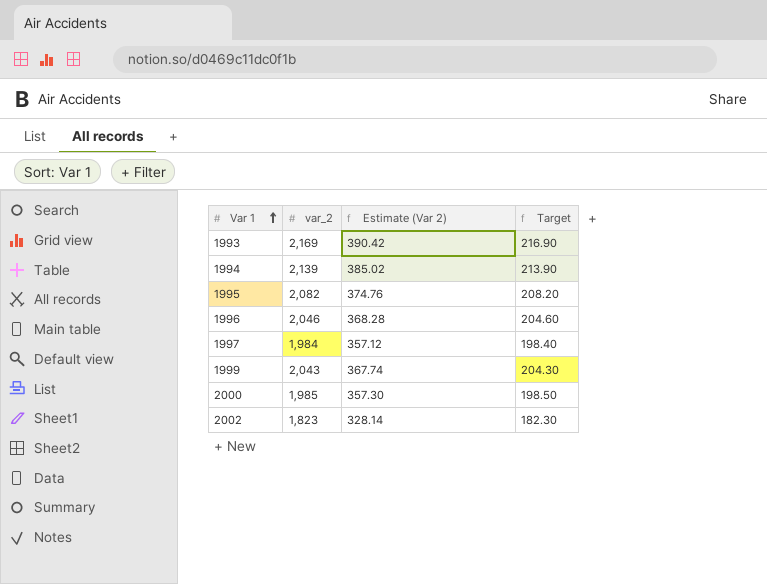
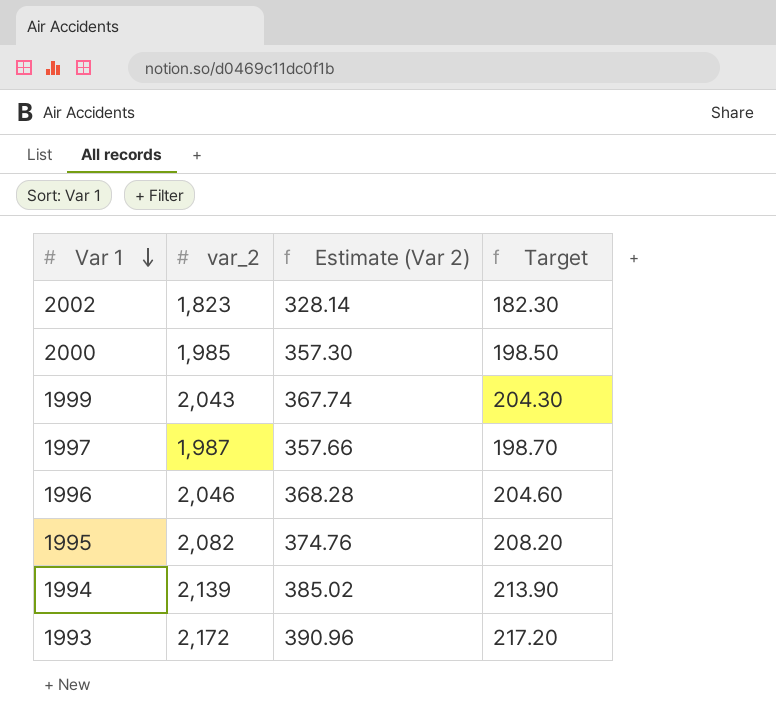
row order: Var 1 ascending -> Var 1 descending
1997 | var_2: 1,984 -> 1,987
1997 | Estimate (Var 2): 357.12 -> 357.66
1997 | Target: 198.40 -> 198.70
1993 | var_2: 2,169 -> 2,172
1993 | Estimate (Var 2): 390.42 -> 390.96
1993 | Target: 216.90 -> 217.20

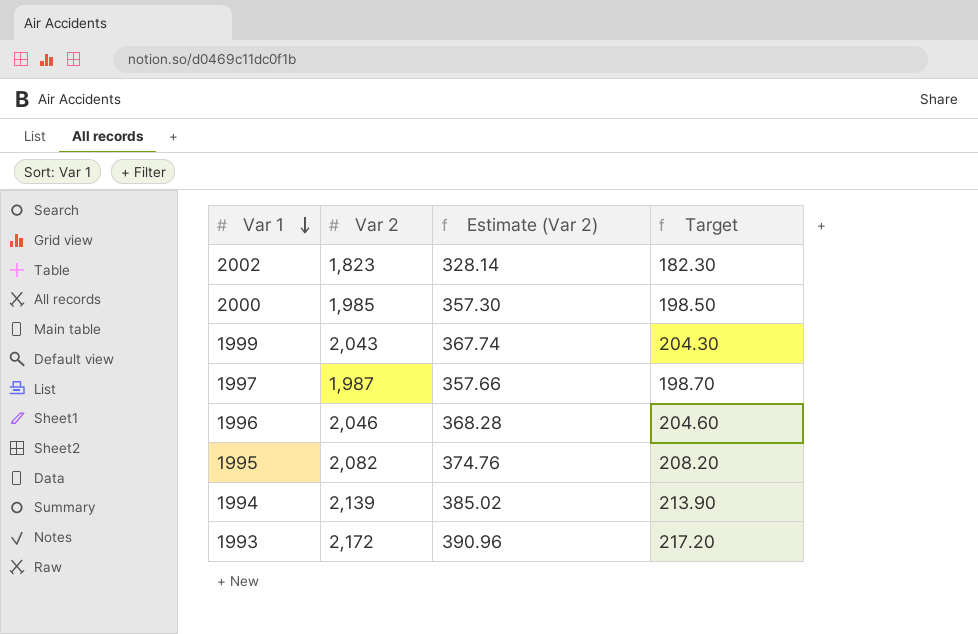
column name: var_2 -> Var 2

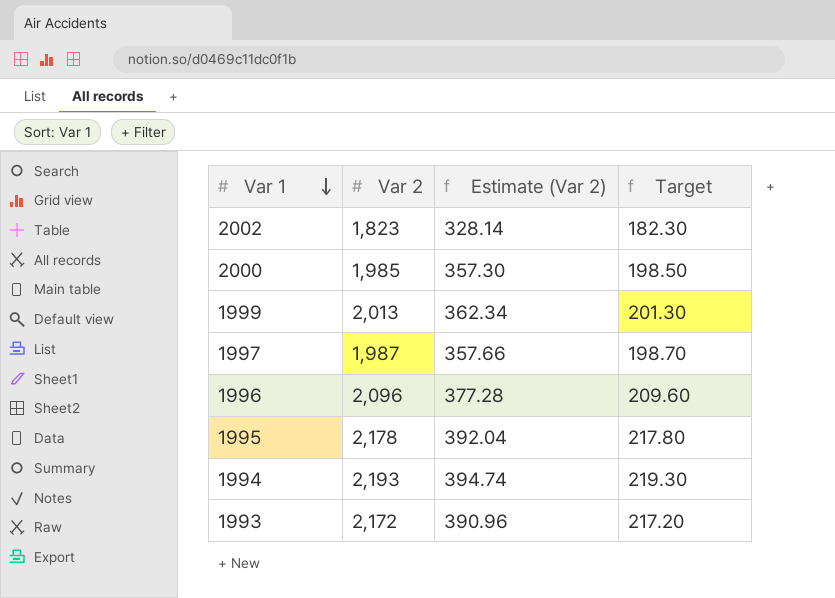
1999 | Var 2: 2,043 -> 2,013
1999 | Estimate (Var 2): 367.74 -> 362.34
1999 | Target: 204.30 -> 201.30
1996 | Var 2: 2,046 -> 2,096
1996 | Estimate (Var 2): 368.28 -> 377.28
1996 | Target: 204.60 -> 209.60
1995 | Var 2: 2,082 -> 2,178
1995 | Estimate (Var 2): 374.76 -> 392.04
1995 | Target: 208.20 -> 217.80
1994 | Var 2: 2,139 -> 2,193
1994 | Estimate (Var 2): 385.02 -> 394.74
1994 | Target: 213.90 -> 219.30

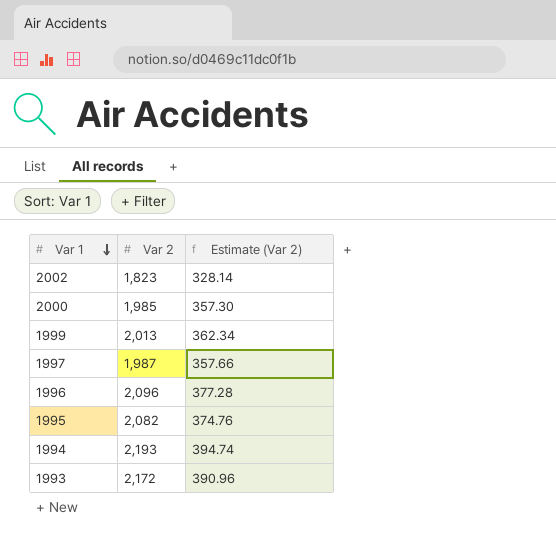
column Target | formula: [Var 2] * 0.1 -> none
1995 | Var 2: 2,178 -> 2,082
1995 | Estimate (Var 2): 392.04 -> 374.76

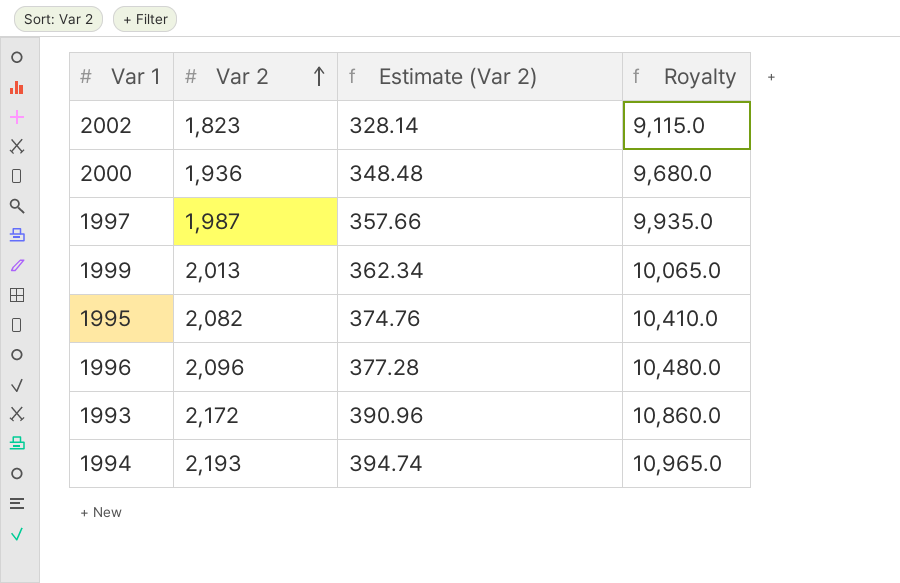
row order: Var 1 descending -> Var 2 ascending
column Royalty | formula: none -> [Var 2] * 5
2000 | Var 2: 1,985 -> 1,936
2000 | Estimate (Var 2): 357.30 -> 348.48

